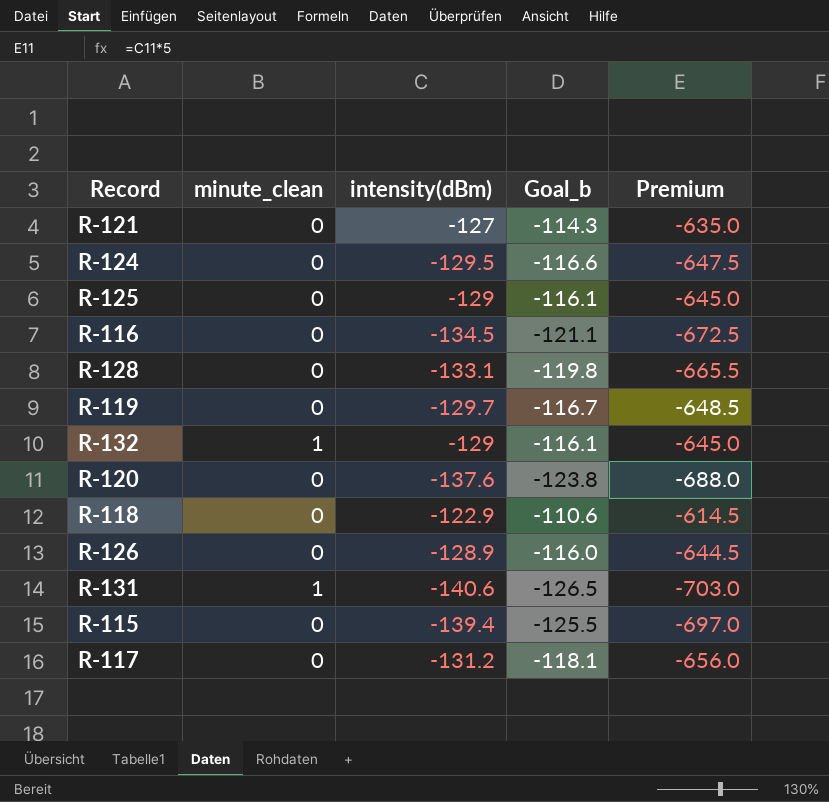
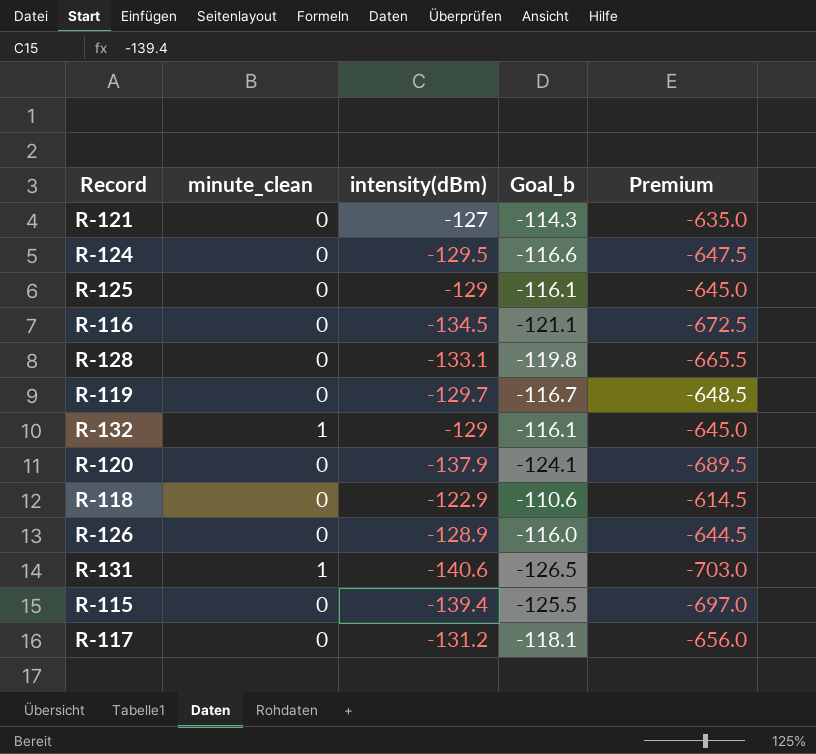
R-120 | intensity(dBm): -137.6 -> -137.9
R-120 | Goal_b: -123.8 -> -124.1
R-120 | Premium: -688.0 -> -689.5

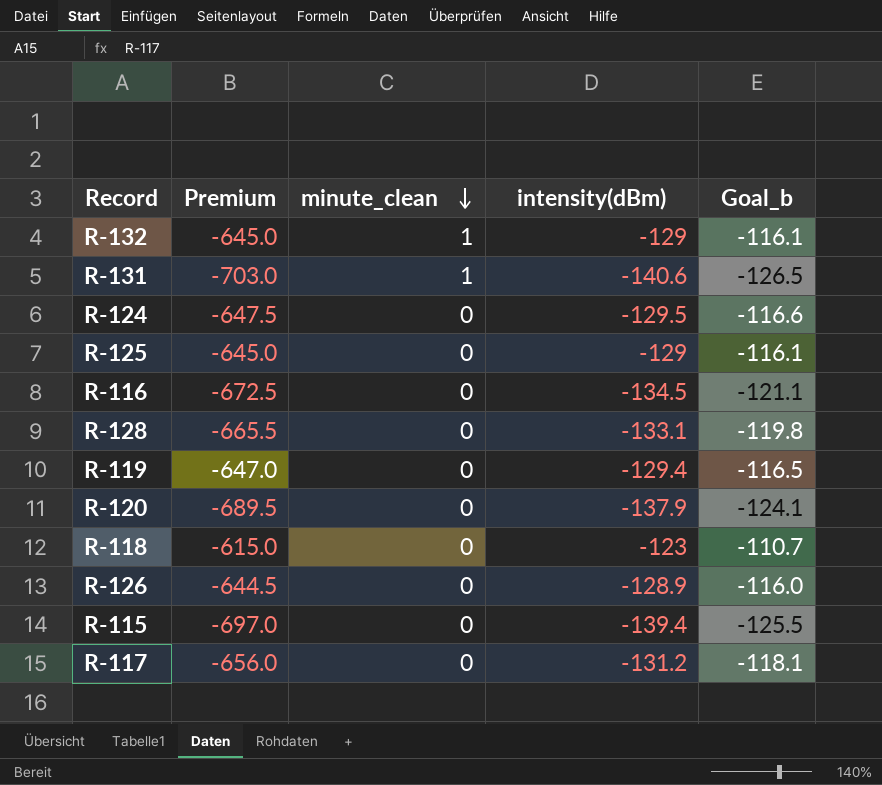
row order: none -> minute_clean descending
column Premium | position: 5 -> 2
row R-121: 0 | -127 | -114.3 | -635.0 -> none
R-119 | Premium: -648.5 -> -647.0
R-119 | intensity(dBm): -129.7 -> -129.4
R-119 | Goal_b: -116.7 -> -116.5
R-118 | Premium: -614.5 -> -615.0
R-118 | intensity(dBm): -122.9 -> -123
R-118 | Goal_b: -110.6 -> -110.7

